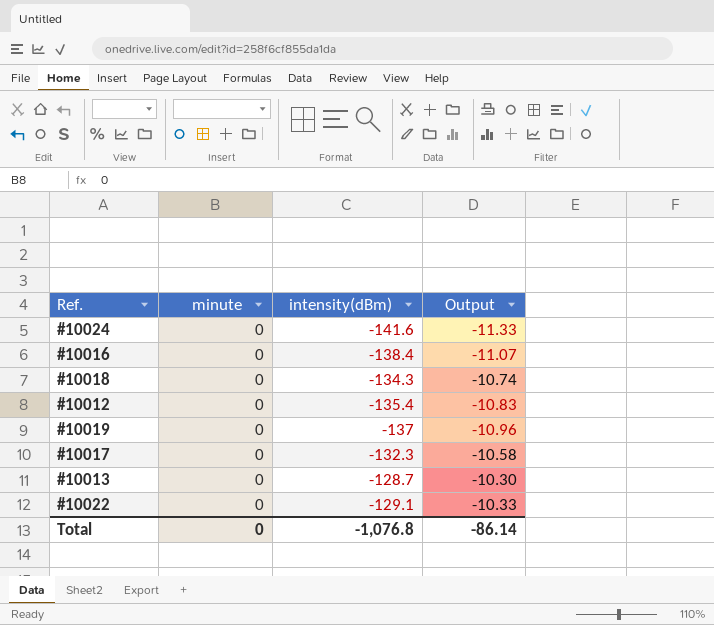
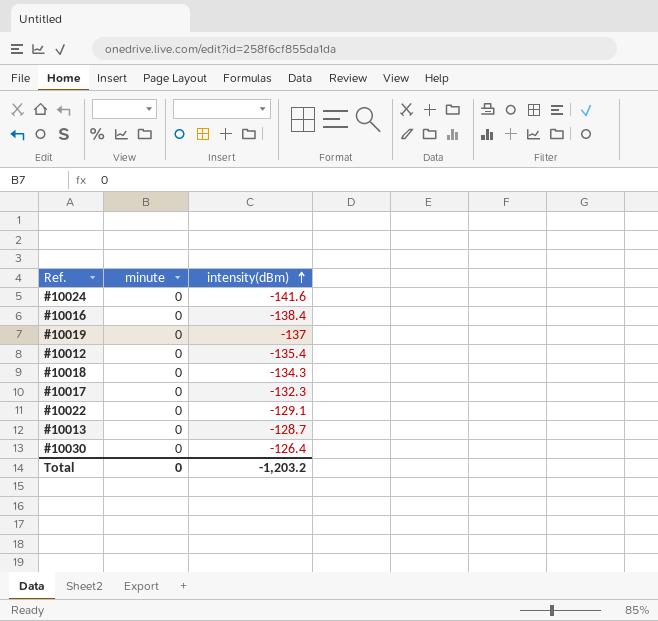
row order: none -> intensity(dBm) ascending
column Output | formula: [intensity(dBm)] * 0.08 -> none
row #10030: none -> 0 | -126.4
Total | intensity(dBm): -1,076.8 -> -1,203.2

